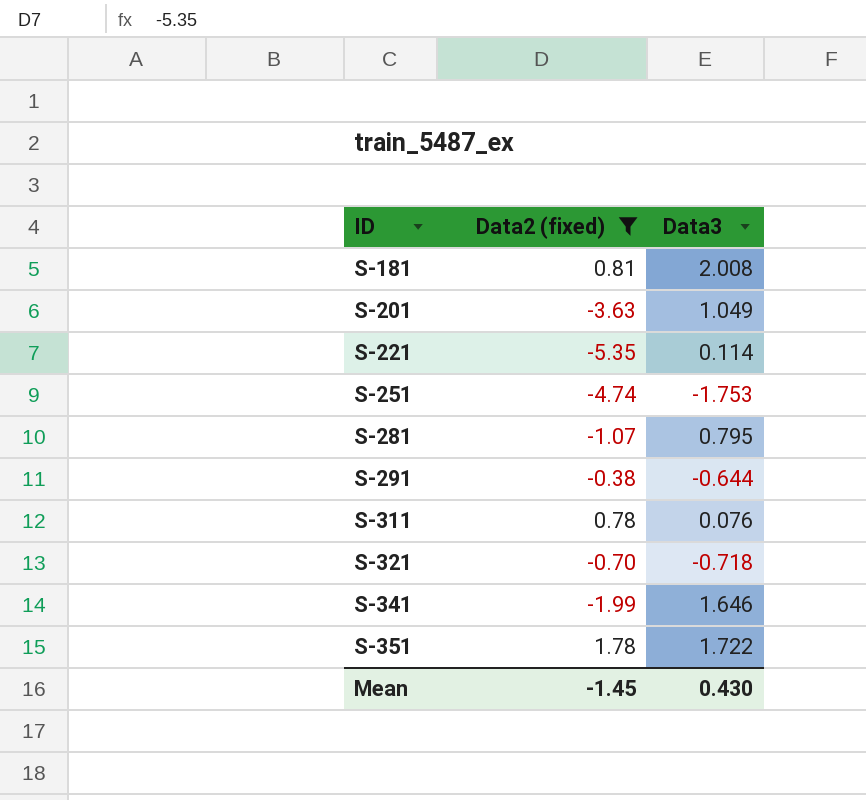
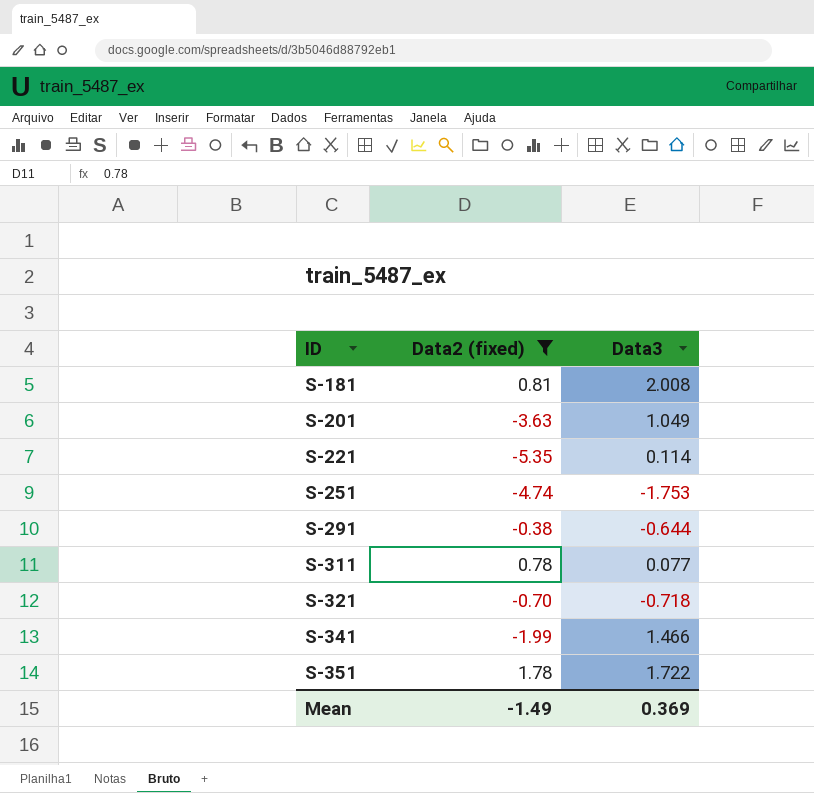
row S-281: -1.07 | 0.795 -> none
S-311 | Data3: 0.076 -> 0.077
S-341 | Data3: 1.646 -> 1.466
Mean | Data2 (fixed): -1.45 -> -1.49
Mean | Data3: 0.430 -> 0.369

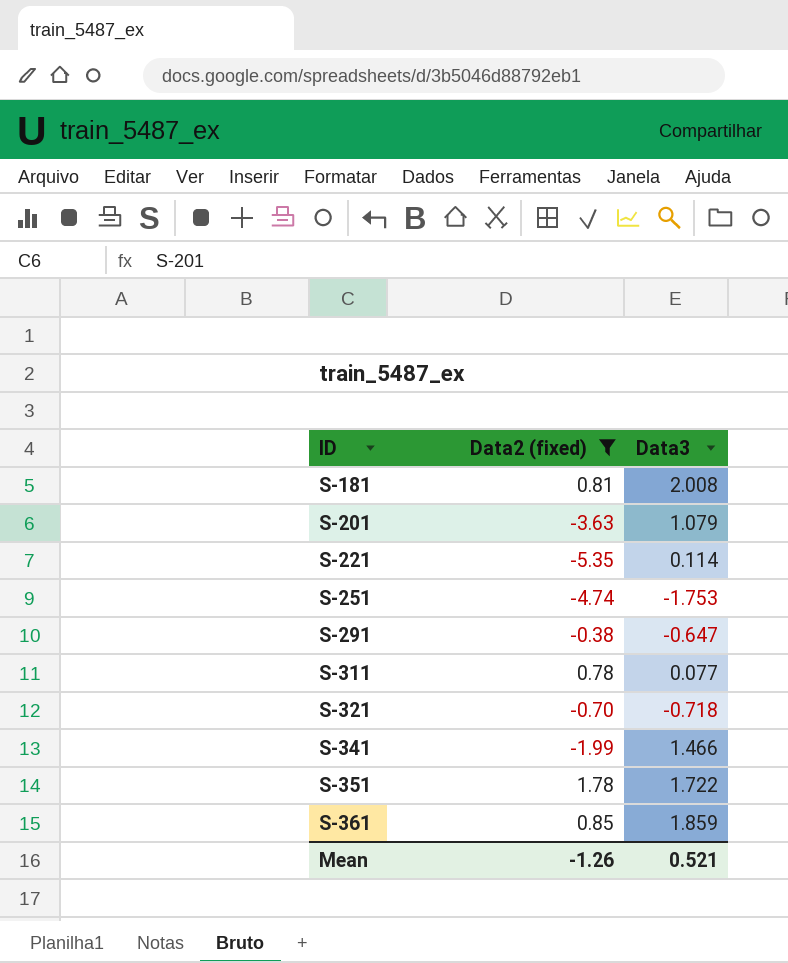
S-201 | Data3: 1.049 -> 1.079
S-291 | Data3: -0.644 -> -0.647
row S-361: none -> 0.85 | 1.859
Mean | Data2 (fixed): -1.49 -> -1.26
Mean | Data3: 0.369 -> 0.521

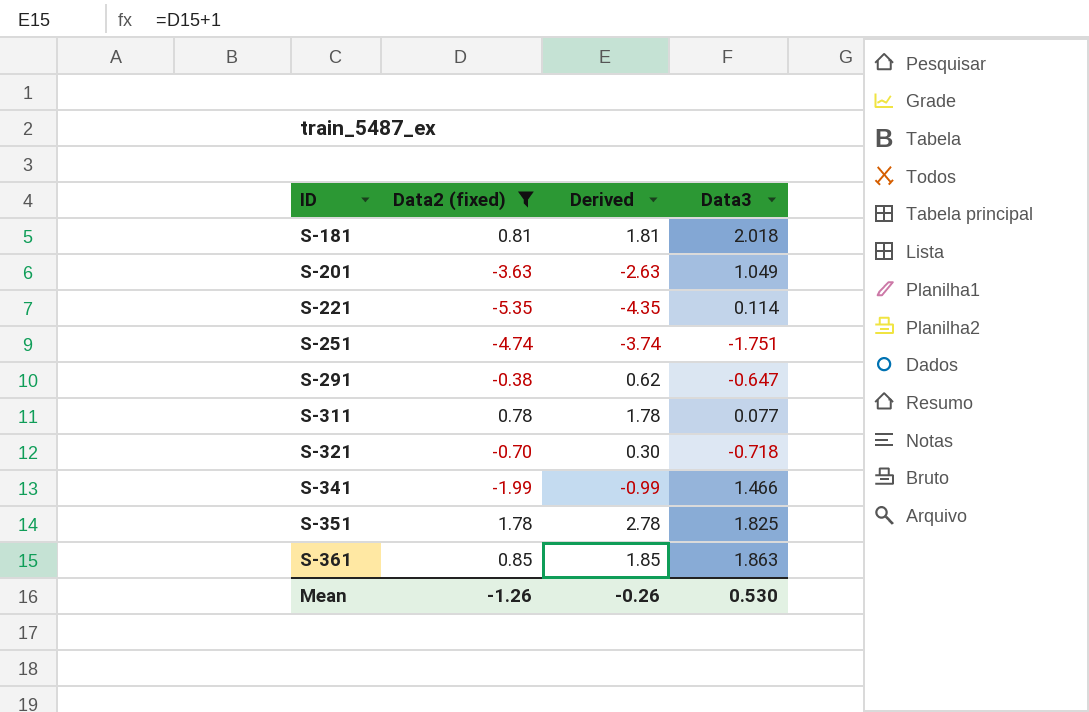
column Derived | formula: none -> [Data2 (fixed)] + 1
S-181 | Data3: 2.008 -> 2.018
S-201 | Data3: 1.079 -> 1.049
S-251 | Data3: -1.753 -> -1.751
S-351 | Data3: 1.722 -> 1.825
S-361 | Data3: 1.859 -> 1.863
Mean | Data3: 0.521 -> 0.530

